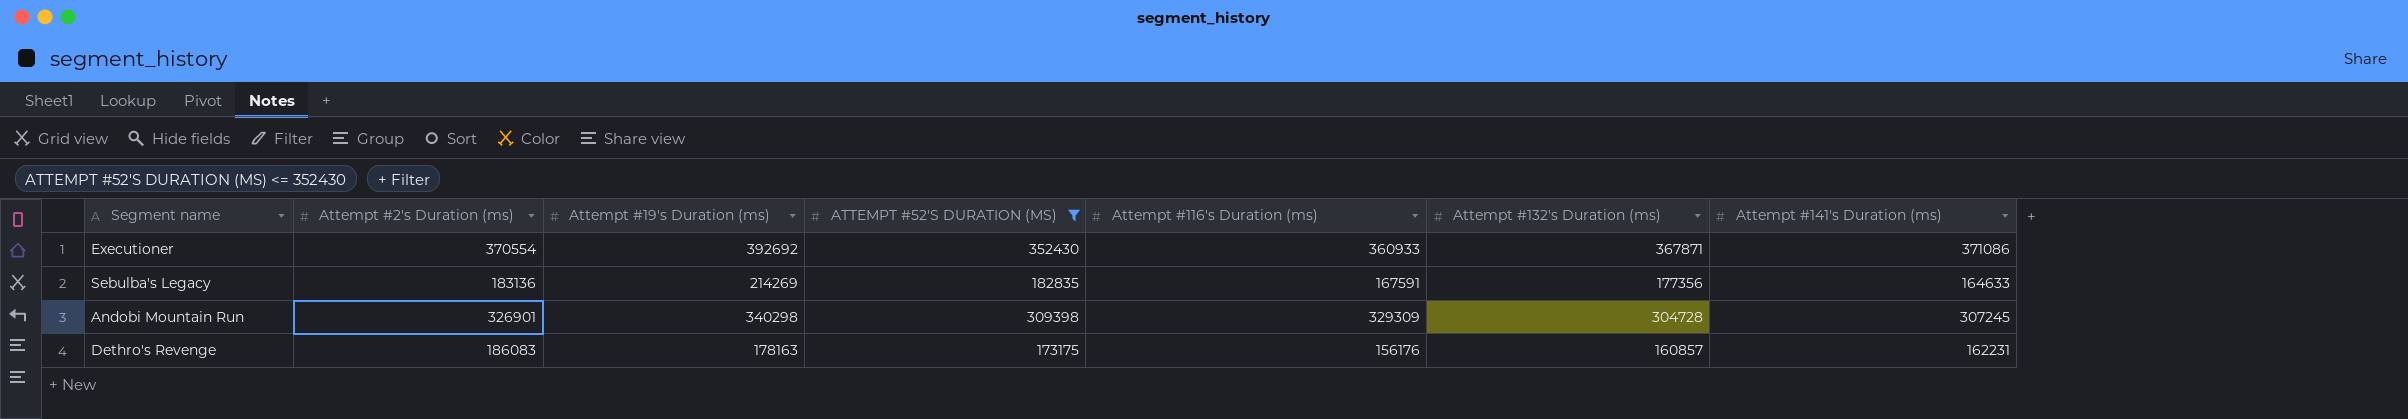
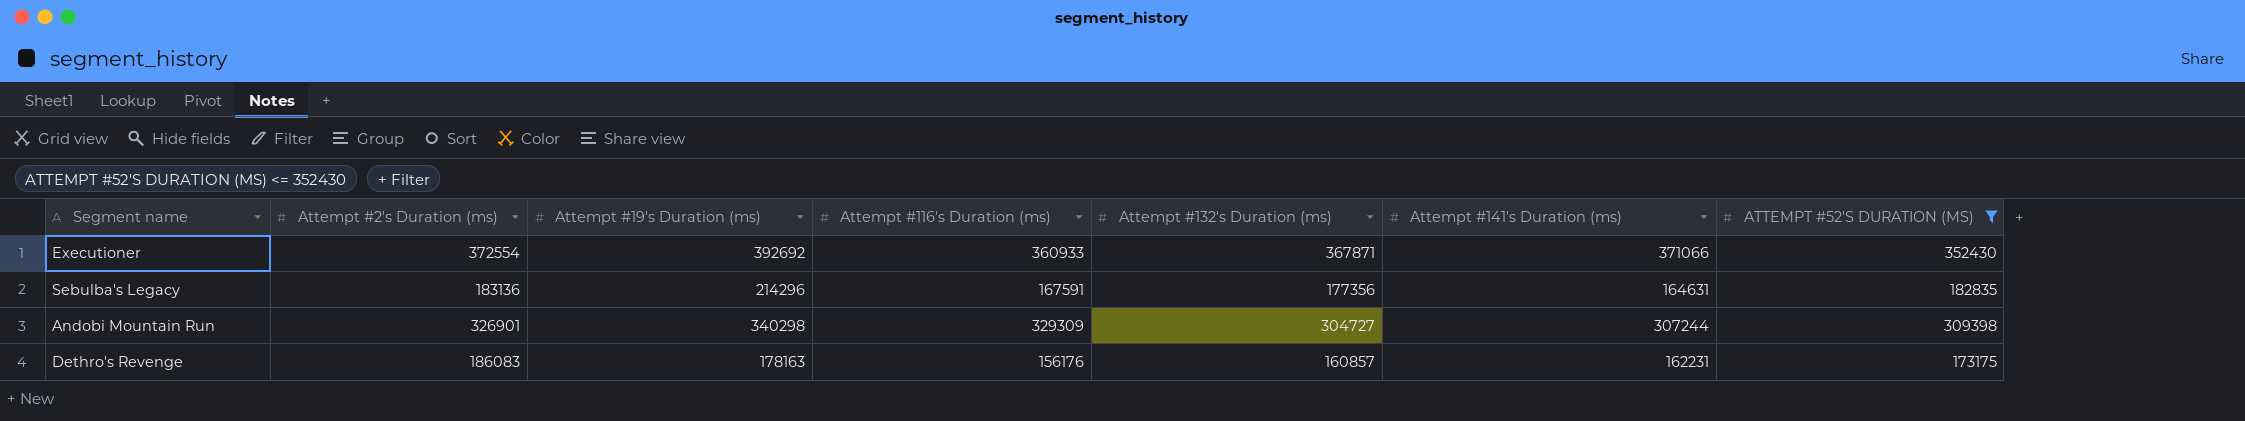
column ATTEMPT #52'S DURATION (MS) | position: 4 -> 7
Executioner | Attempt #2's Duration (ms): 370554 -> 372554
Executioner | Attempt #141's Duration (ms): 371086 -> 371066
Sebulba's Legacy | Attempt #19's Duration (ms): 214269 -> 214296
Sebulba's Legacy | Attempt #141's Duration (ms): 164633 -> 164631
Andobi Mountain Run | Attempt #132's Duration (ms): 304728 -> 304727
Andobi Mountain Run | Attempt #141's Duration (ms): 307245 -> 307244

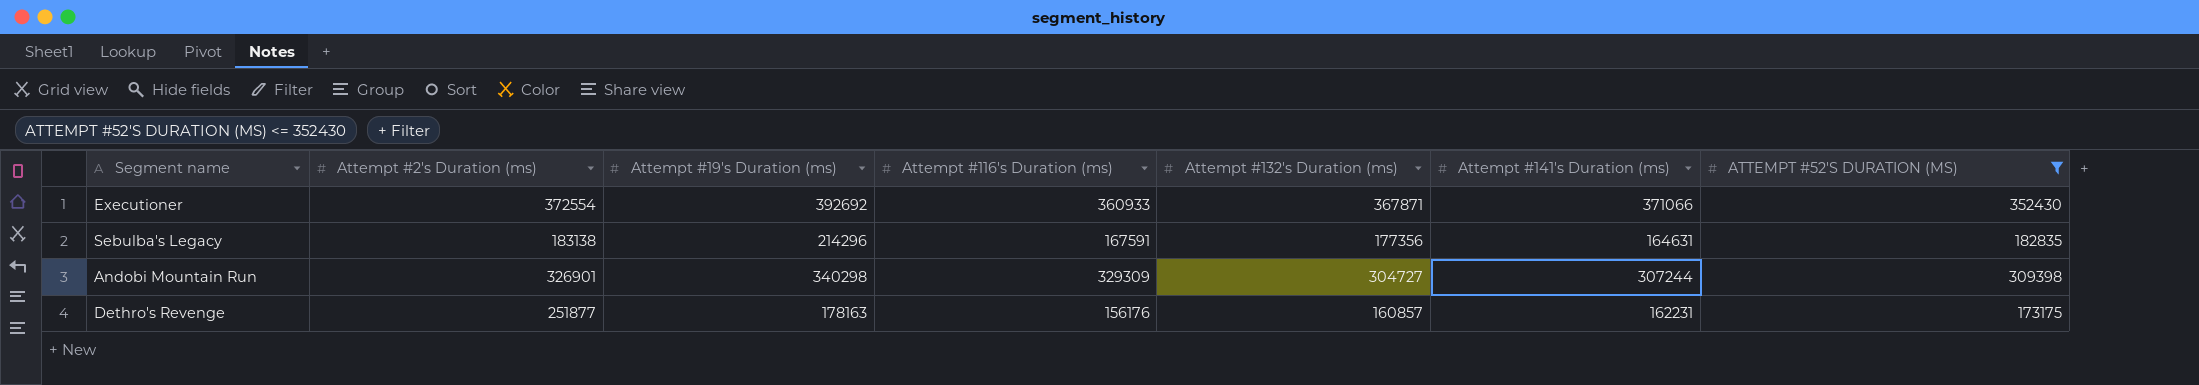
Sebulba's Legacy | Attempt #2's Duration (ms): 183136 -> 183138
Dethro's Revenge | Attempt #2's Duration (ms): 186083 -> 251877

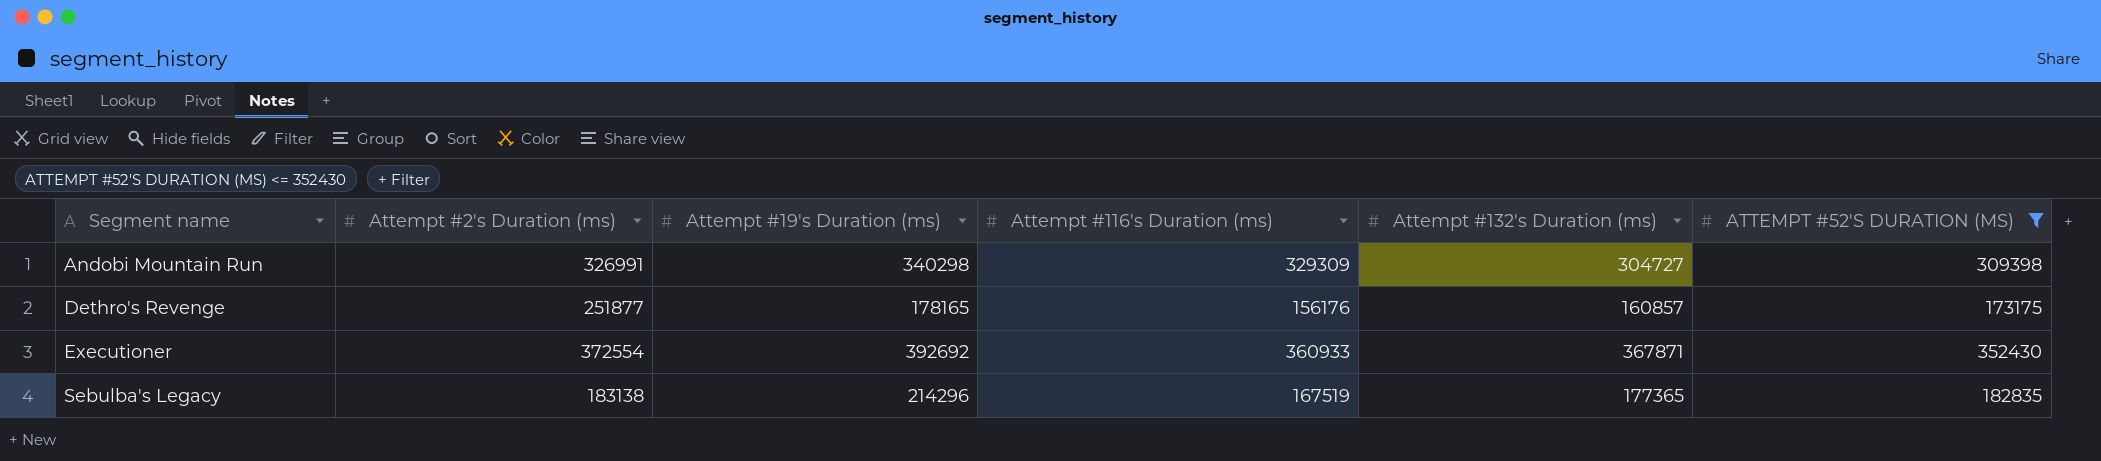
row order: none -> Segment name ascending
column Attempt #141's Duration (ms) | position: 6 -> none
Andobi Mountain Run | Attempt #2's Duration (ms): 326901 -> 326991
Dethro's Revenge | Attempt #19's Duration (ms): 178163 -> 178165
Sebulba's Legacy | Attempt #116's Duration (ms): 167591 -> 167519
Sebulba's Legacy | Attempt #132's Duration (ms): 177356 -> 177365

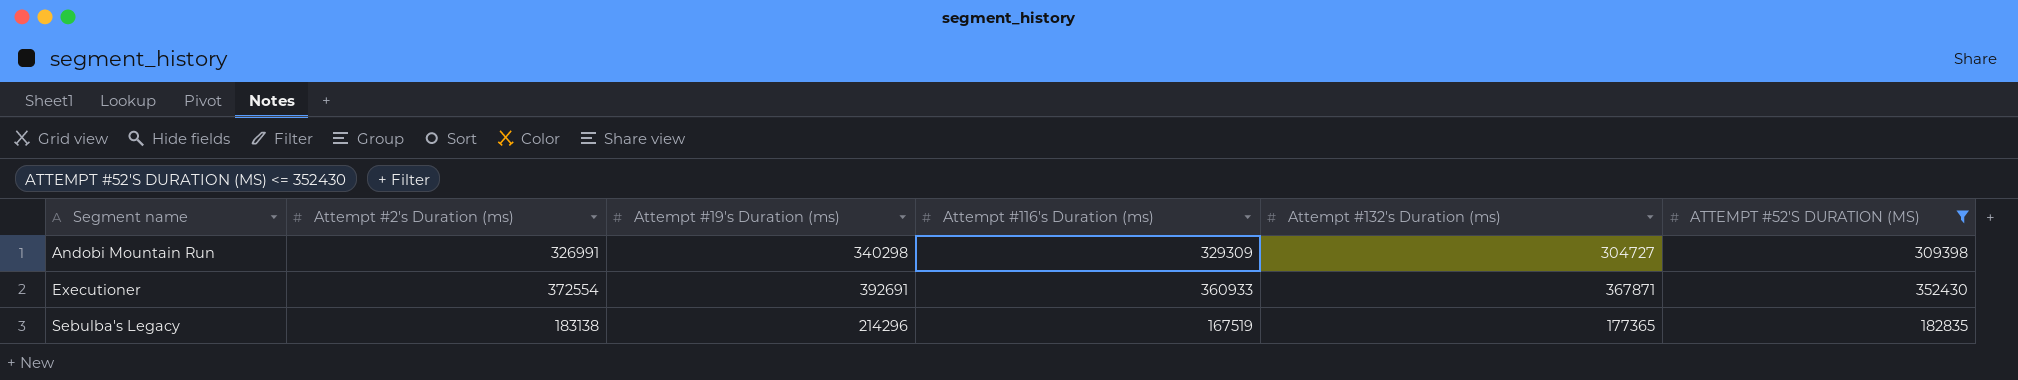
row Dethro's Revenge: 251877 | 178165 | 156176 | 160857 | 173175 -> none
Executioner | Attempt #19's Duration (ms): 392692 -> 392691

